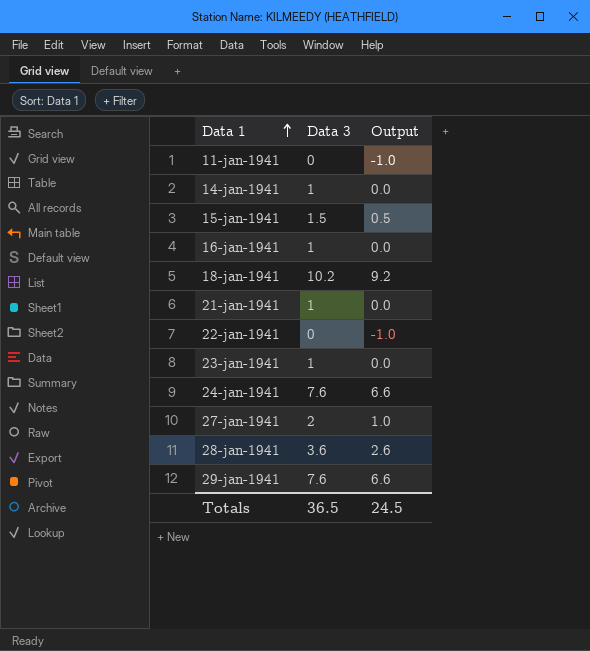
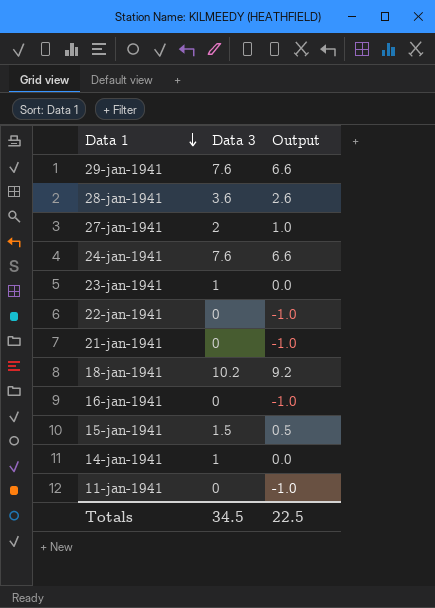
row order: Data 1 ascending -> Data 1 descending
21-jan-1941 | Data 3: 1 -> 0
21-jan-1941 | Output: 0.0 -> -1.0
16-jan-1941 | Data 3: 1 -> 0
16-jan-1941 | Output: 0.0 -> -1.0
Totals | Data 3: 36.5 -> 34.5
Totals | Output: 24.5 -> 22.5

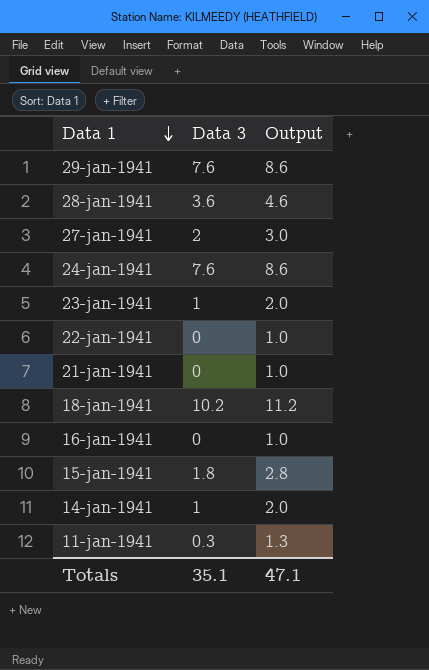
column Output | formula: [Data 3] - 1 -> [Data 3] + 1
15-jan-1941 | Data 3: 1.5 -> 1.8
11-jan-1941 | Data 3: 0 -> 0.3
Totals | Data 3: 34.5 -> 35.1
Totals | Output: 22.5 -> 47.1

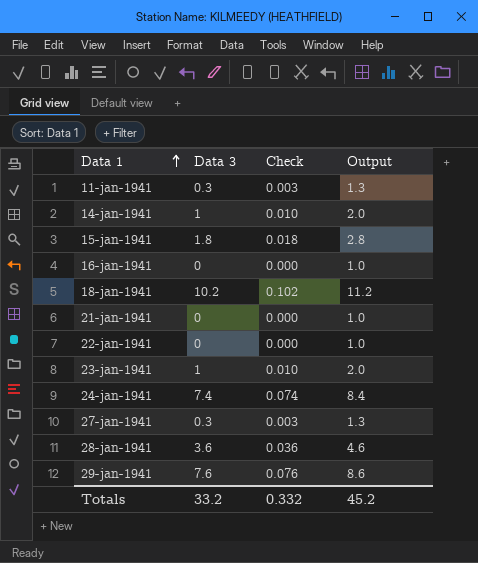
row order: Data 1 descending -> Data 1 ascending
column Check | formula: none -> [Data 3] * 0.01
24-jan-1941 | Data 3: 7.6 -> 7.4
24-jan-1941 | Output: 8.6 -> 8.4
27-jan-1941 | Data 3: 2 -> 0.3
27-jan-1941 | Output: 3.0 -> 1.3
Totals | Data 3: 35.1 -> 33.2
Totals | Output: 47.1 -> 45.2

